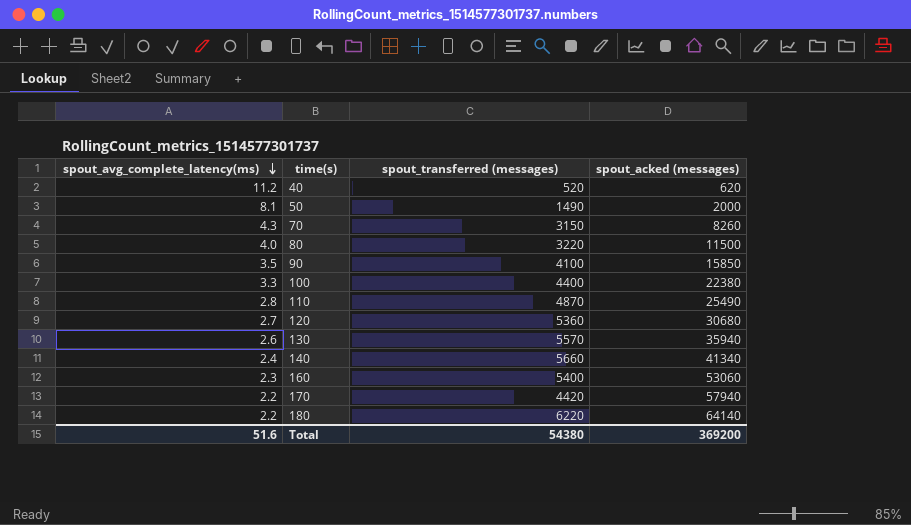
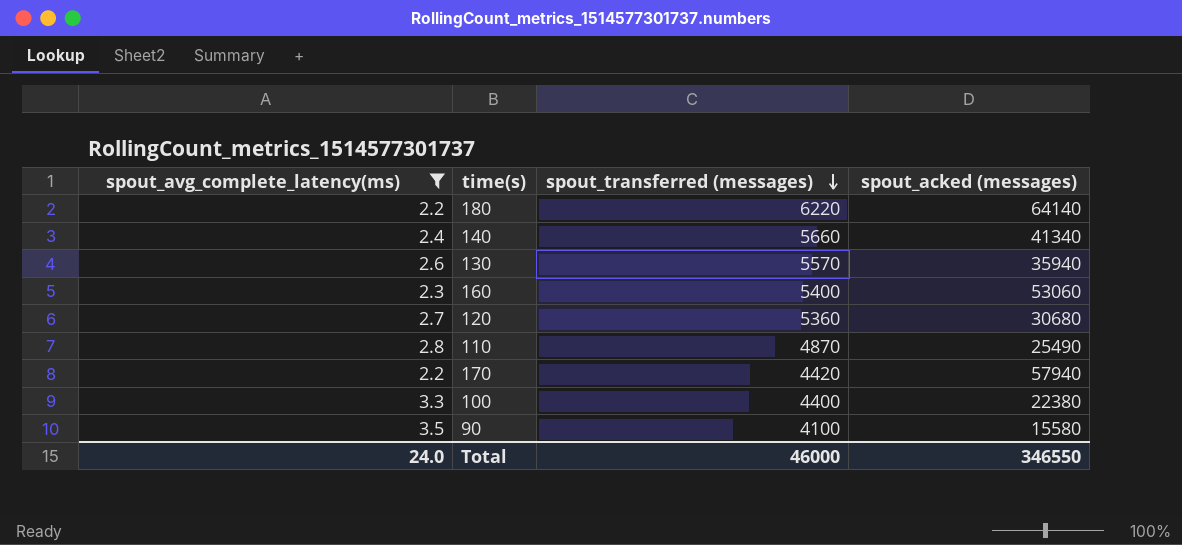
filter: none -> spout_avg_complete_latency(ms) <= 3.5
row order: spout_avg_complete_latency(ms) descending -> spout_transferred (messages) descending
90 | spout_acked (messages): 15850 -> 15580
Total | spout_avg_complete_latency(ms): 51.6 -> 24.0
Total | spout_transferred (messages): 54380 -> 46000
Total | spout_acked (messages): 369200 -> 346550

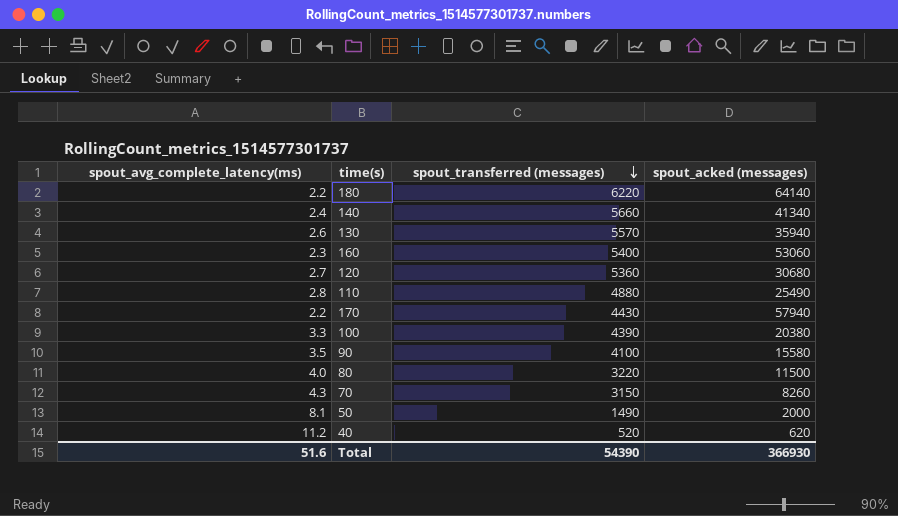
filter: spout_avg_complete_latency(ms) <= 3.5 -> none
110 | spout_transferred (messages): 4870 -> 4880
170 | spout_transferred (messages): 4420 -> 4430
100 | spout_transferred (messages): 4400 -> 4390
100 | spout_acked (messages): 22380 -> 20380
Total | spout_avg_complete_latency(ms): 24.0 -> 51.6
Total | spout_transferred (messages): 46000 -> 54390
Total | spout_acked (messages): 346550 -> 366930

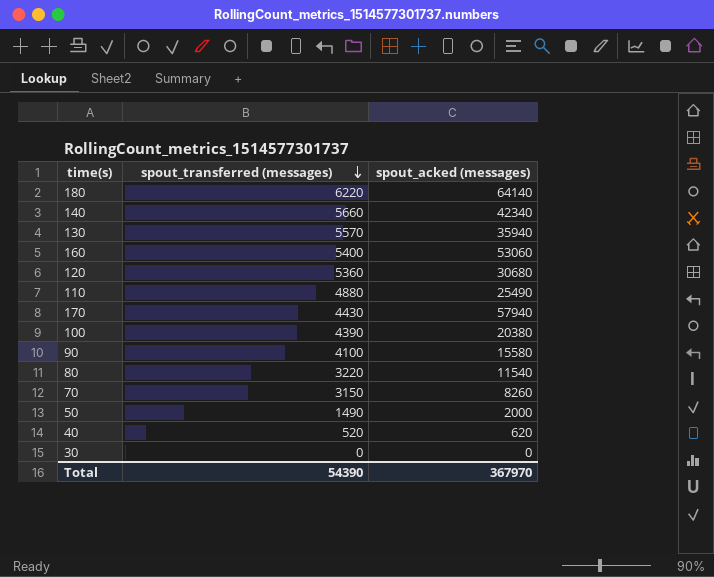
column spout_avg_complete_latency(ms) | position: 1 -> none
140 | spout_acked (messages): 41340 -> 42340
80 | spout_acked (messages): 11500 -> 11540
row 30: none -> 0 | 0
Total | spout_acked (messages): 366930 -> 367970

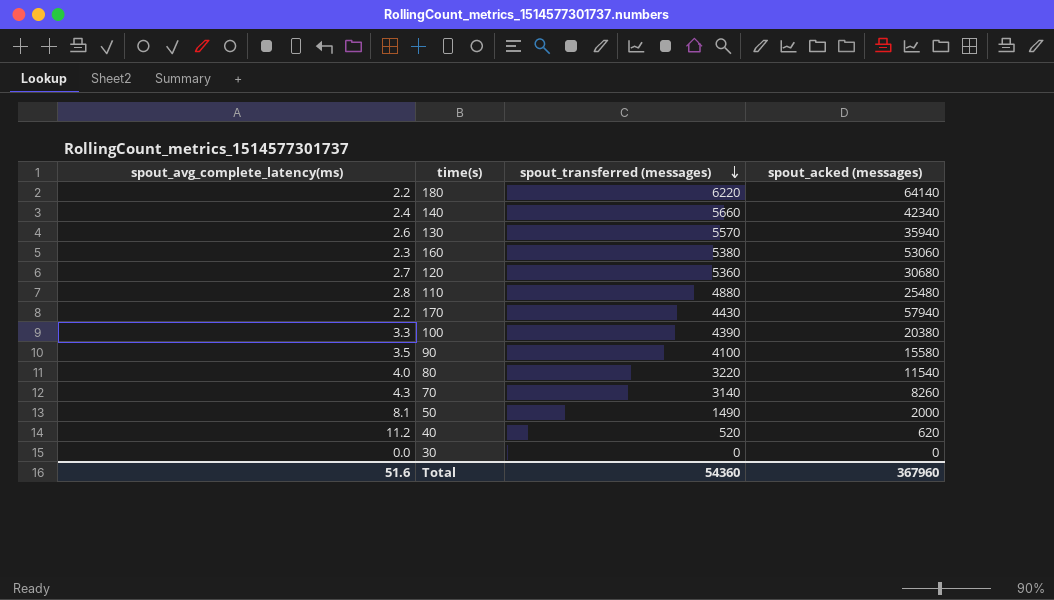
column spout_avg_complete_latency(ms) | position: none -> 1
160 | spout_transferred (messages): 5400 -> 5380
110 | spout_acked (messages): 25490 -> 25480
70 | spout_transferred (messages): 3150 -> 3140
Total | spout_transferred (messages): 54390 -> 54360
Total | spout_acked (messages): 367970 -> 367960

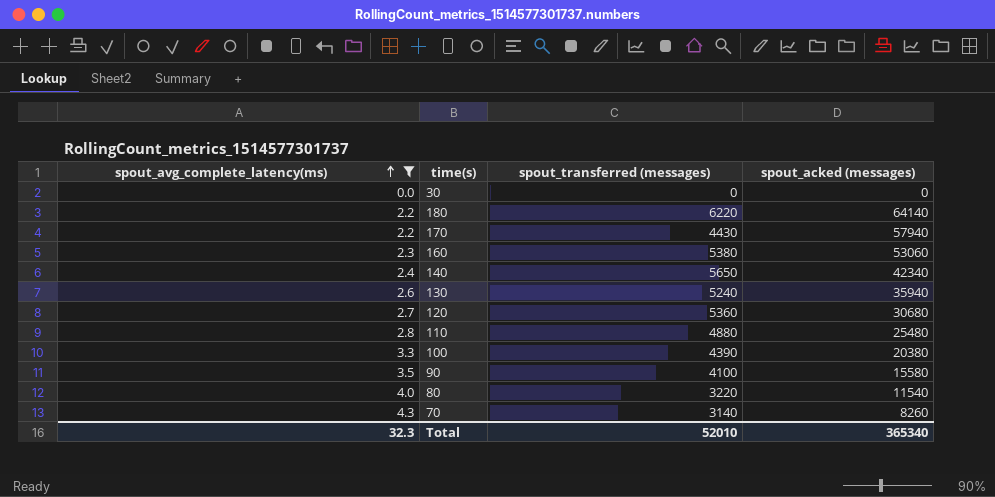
filter: none -> spout_avg_complete_latency(ms) <= 4.3
row order: spout_transferred (messages) descending -> spout_avg_complete_latency(ms) ascending
140 | spout_transferred (messages): 5660 -> 5650
130 | spout_transferred (messages): 5570 -> 5240
Total | spout_avg_complete_latency(ms): 51.6 -> 32.3
Total | spout_transferred (messages): 54360 -> 52010
Total | spout_acked (messages): 367960 -> 365340

